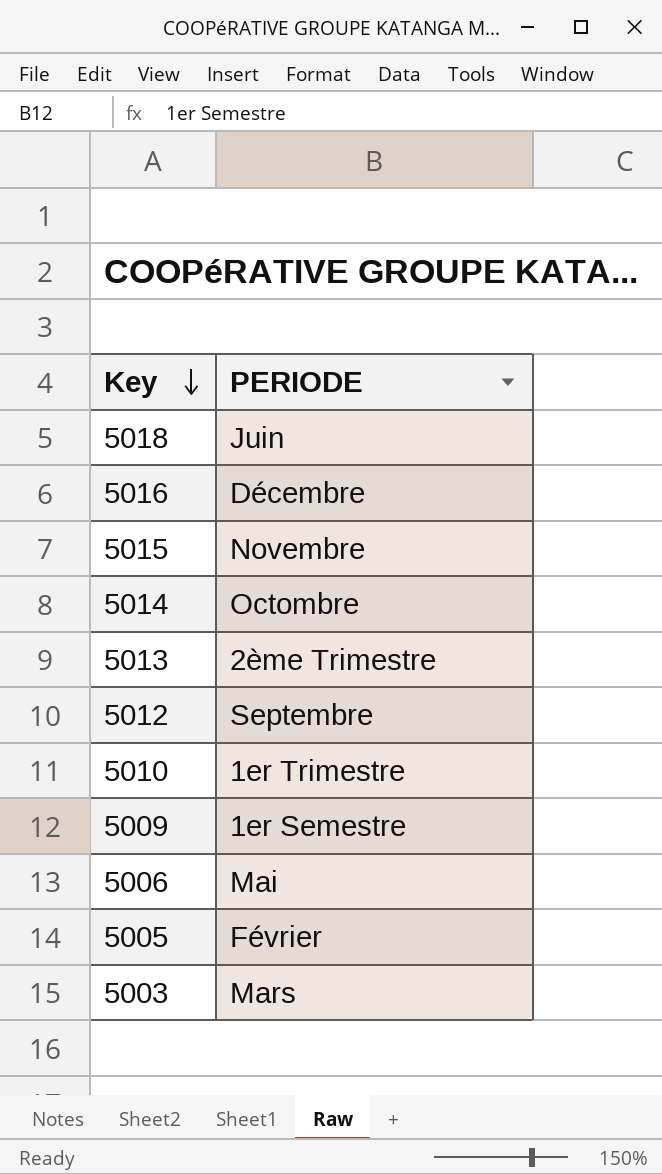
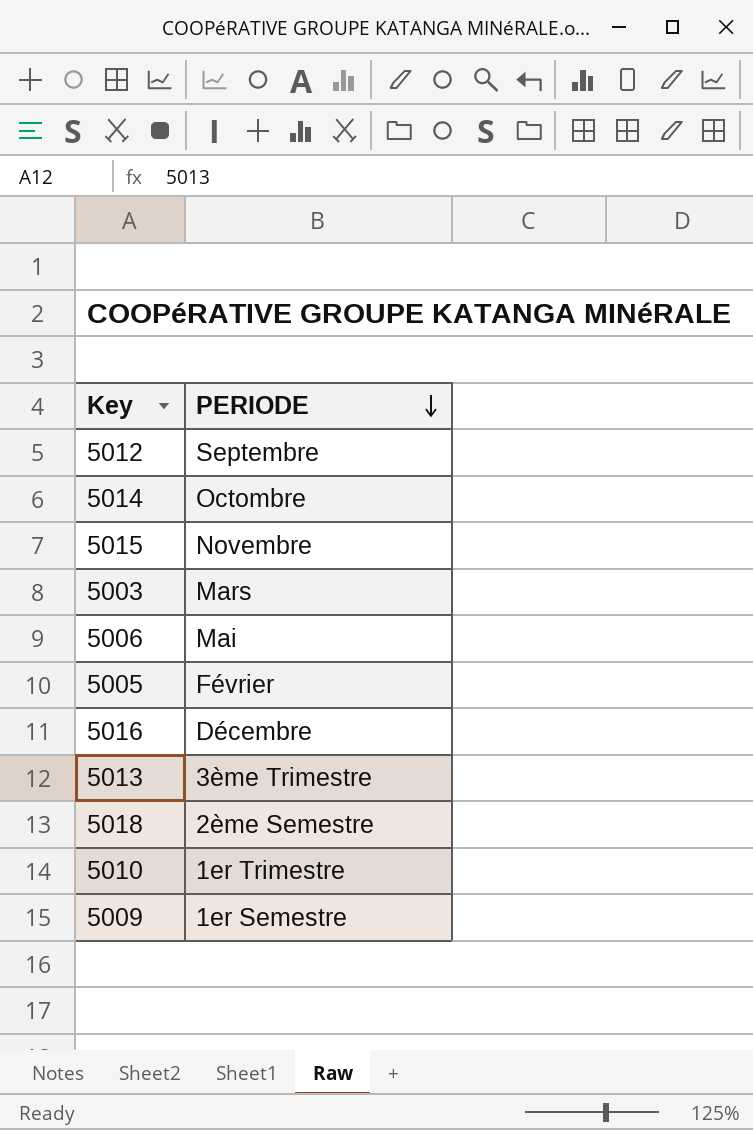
row order: Key descending -> PERIODE descending
5013 | PERIODE: 2ème Trimestre -> 3ème Trimestre
5018 | PERIODE: Juin -> 2ème Semestre

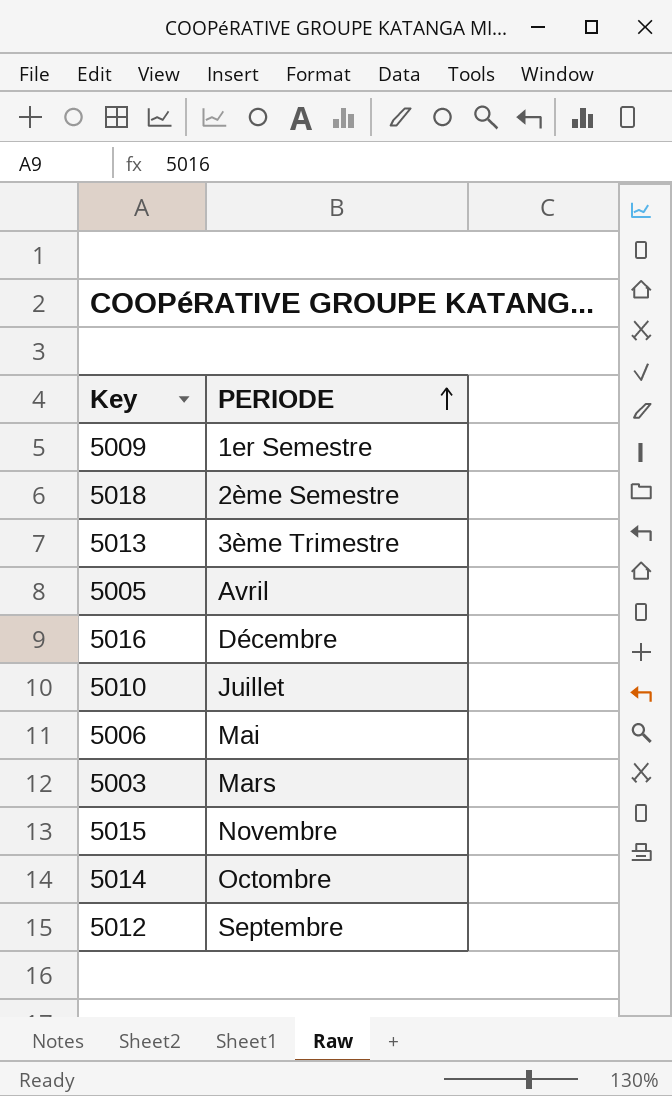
row order: PERIODE descending -> PERIODE ascending
5005 | PERIODE: Février -> Avril
5010 | PERIODE: 1er Trimestre -> Juillet

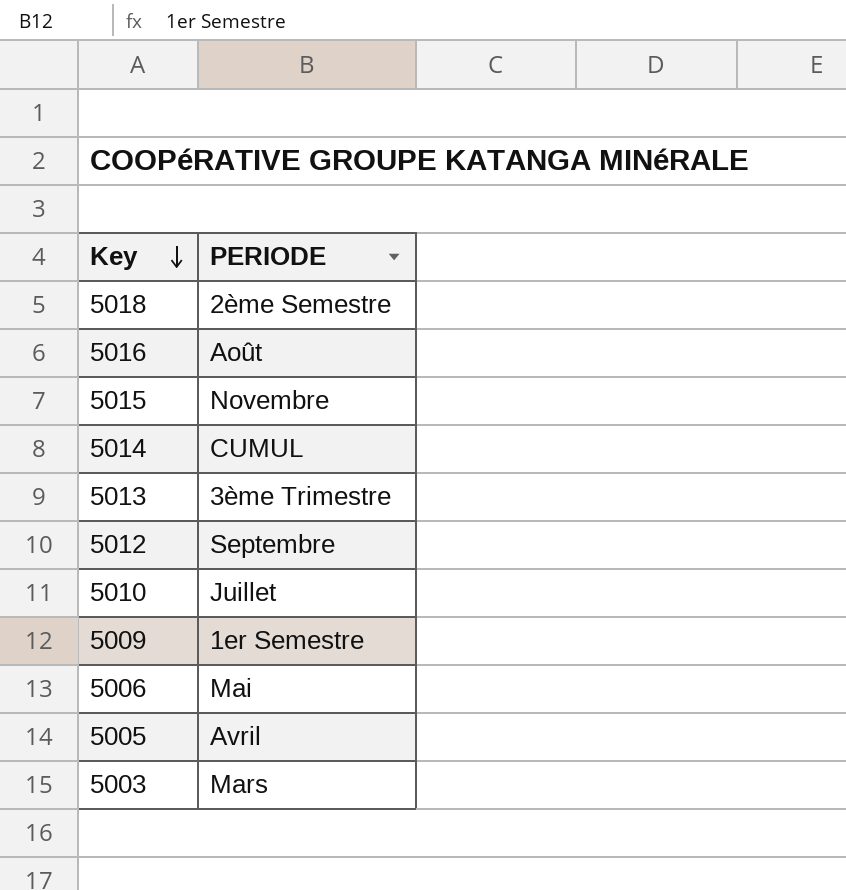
row order: PERIODE ascending -> Key descending
5016 | PERIODE: Décembre -> Août
5014 | PERIODE: Octombre -> CUMUL

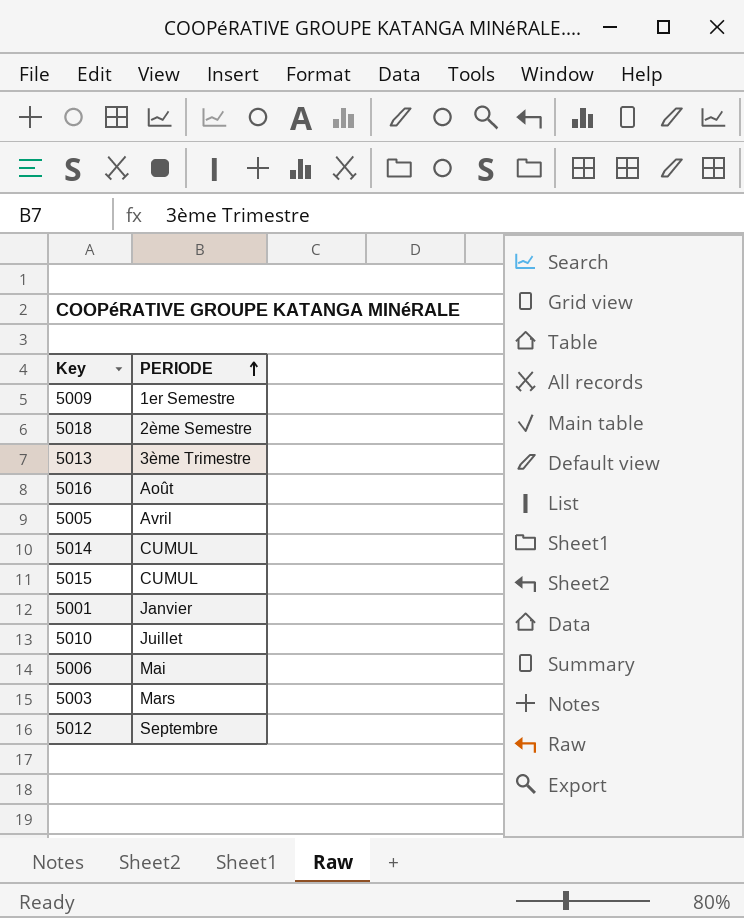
row order: Key descending -> PERIODE ascending
5015 | PERIODE: Novembre -> CUMUL
row 5001: none -> Janvier

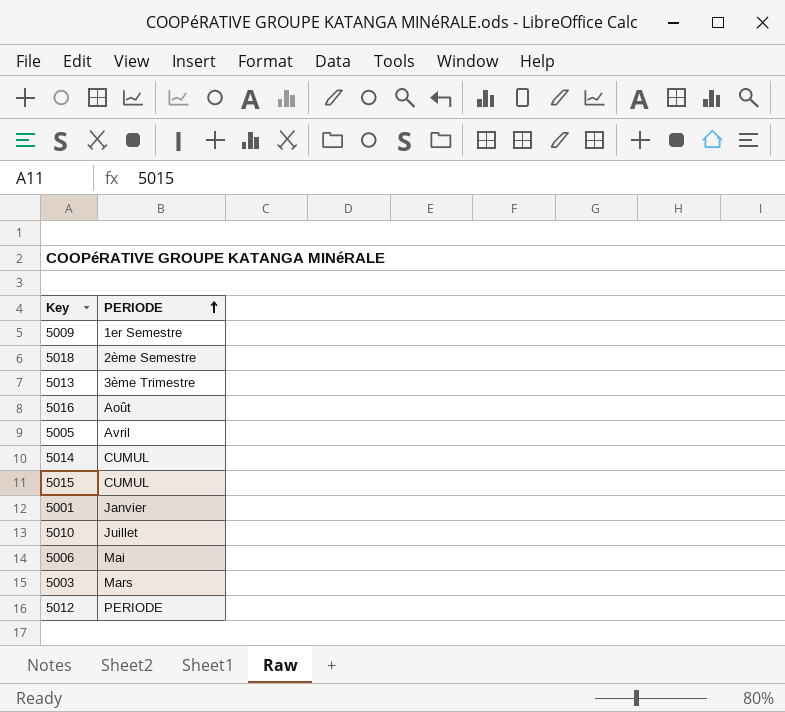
5012 | PERIODE: Septembre -> PERIODE

